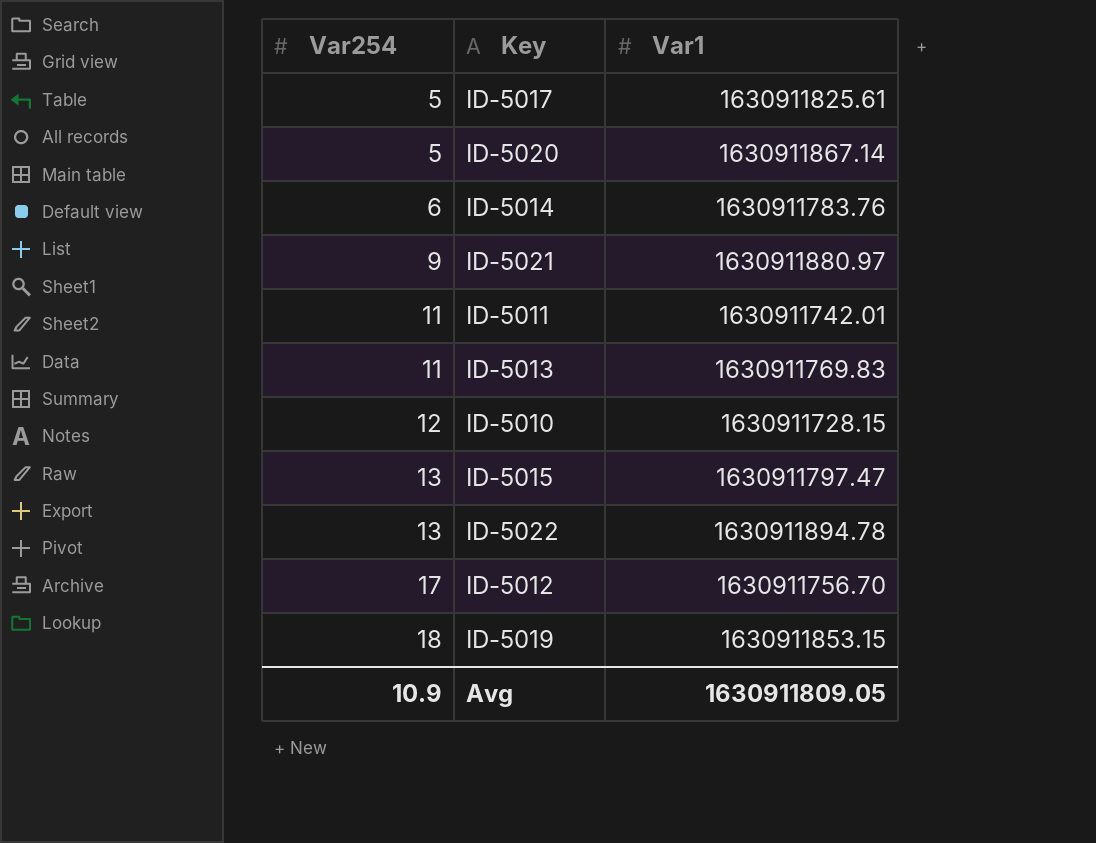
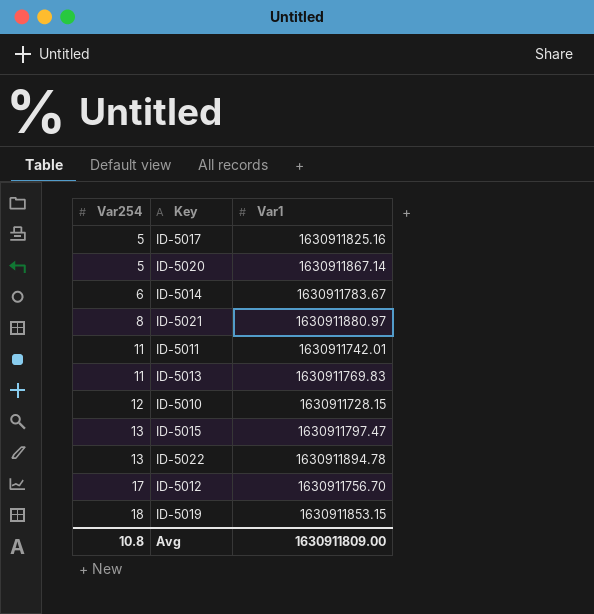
ID-5017 | Var1: 1630911825.61 -> 1630911825.16
ID-5014 | Var1: 1630911783.76 -> 1630911783.67
ID-5021 | Var254: 9 -> 8
Avg | Var254: 10.9 -> 10.8
Avg | Var1: 1630911809.05 -> 1630911809.00

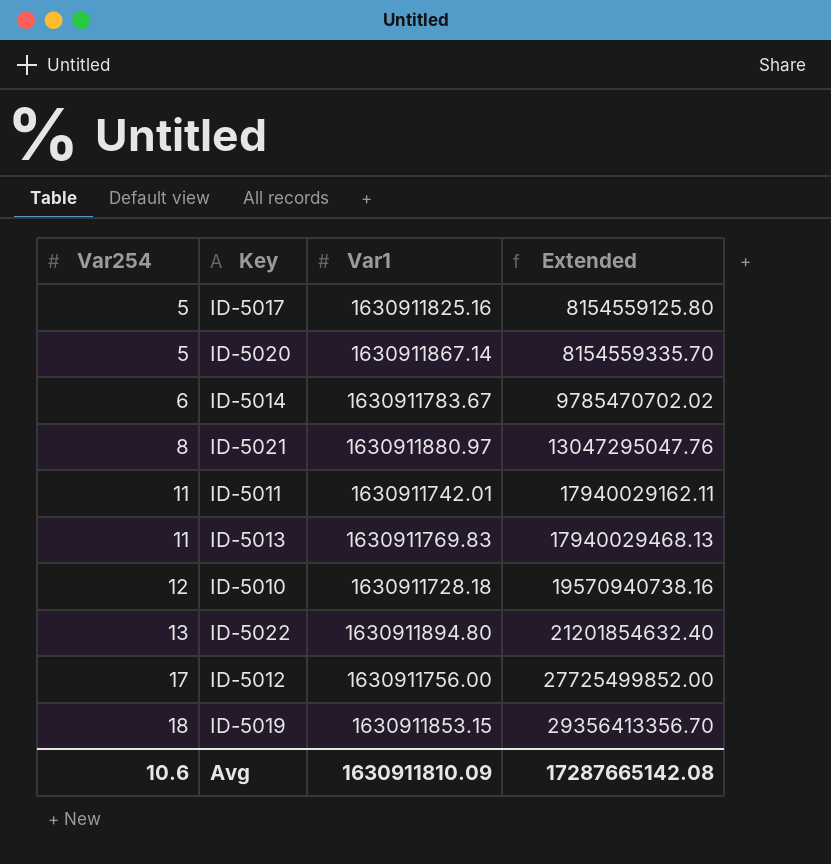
column Extended | formula: none -> [Var254] * [Var1]
row ID-5015: 13 | 1630911797.47 -> none
ID-5010 | Var1: 1630911728.15 -> 1630911728.18
ID-5022 | Var1: 1630911894.78 -> 1630911894.80
ID-5012 | Var1: 1630911756.70 -> 1630911756.00
Avg | Var254: 10.8 -> 10.6
Avg | Var1: 1630911809.00 -> 1630911810.09

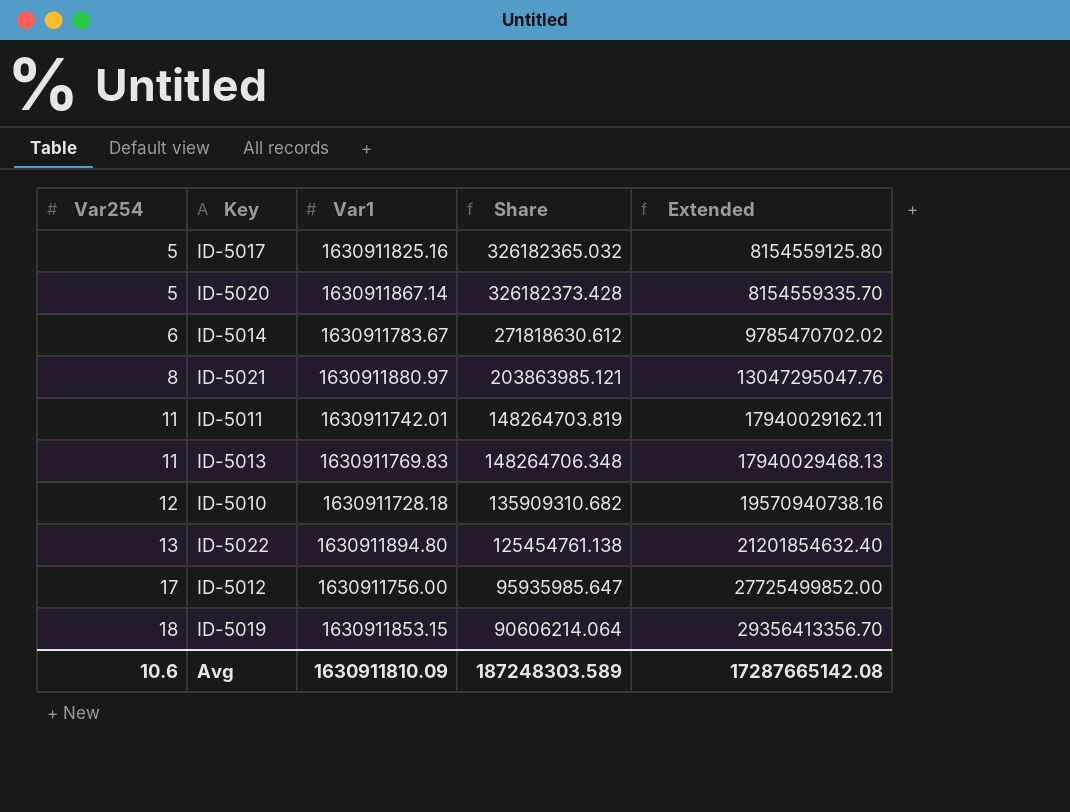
column Share | formula: none -> [Var1] / [Var254]

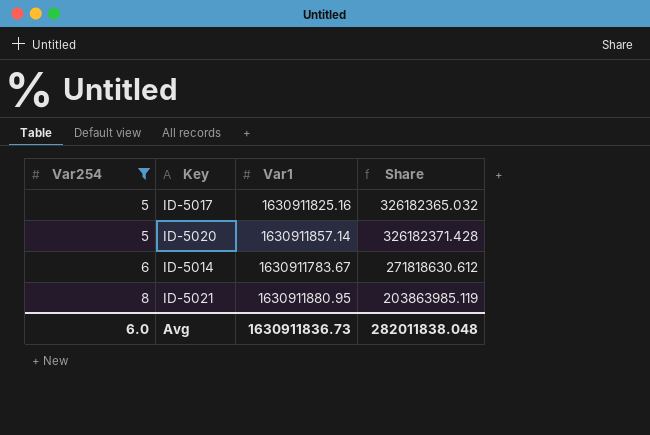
filter: none -> Var254 <= 8
column Extended | formula: [Var254] * [Var1] -> none
ID-5020 | Var1: 1630911867.14 -> 1630911857.14
ID-5020 | Share: 326182373.428 -> 326182371.428
ID-5021 | Var1: 1630911880.97 -> 1630911880.95
ID-5021 | Share: 203863985.121 -> 203863985.119
Avg | Var254: 10.6 -> 6.0
Avg | Var1: 1630911810.09 -> 1630911836.73
Avg | Share: 187248303.589 -> 282011838.048

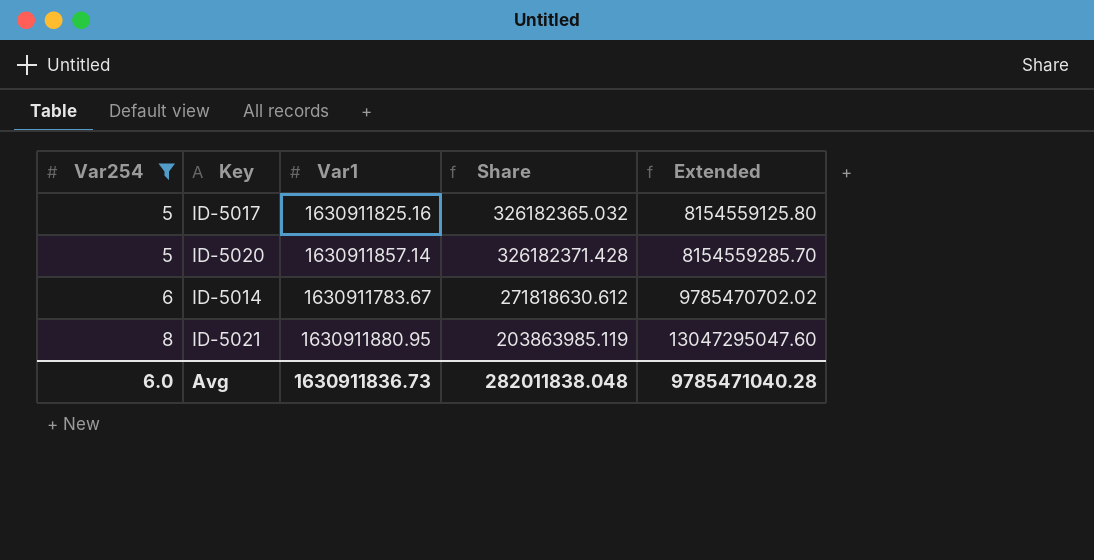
column Extended | formula: none -> [Var254] * [Var1]

